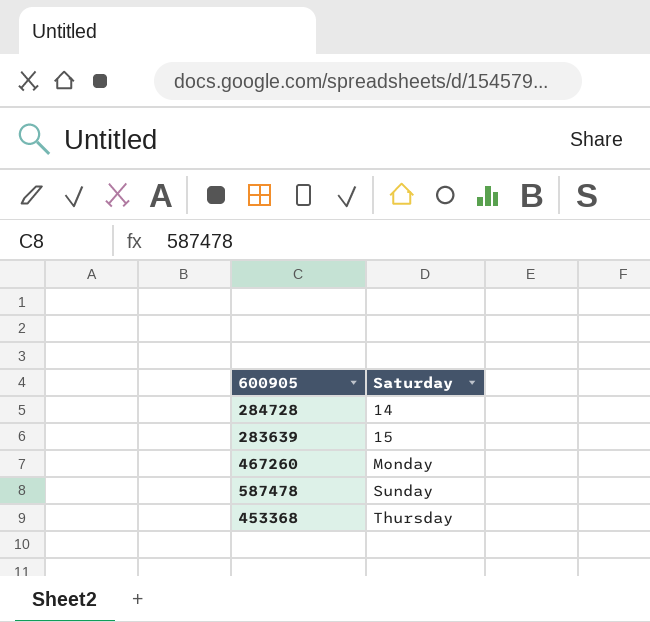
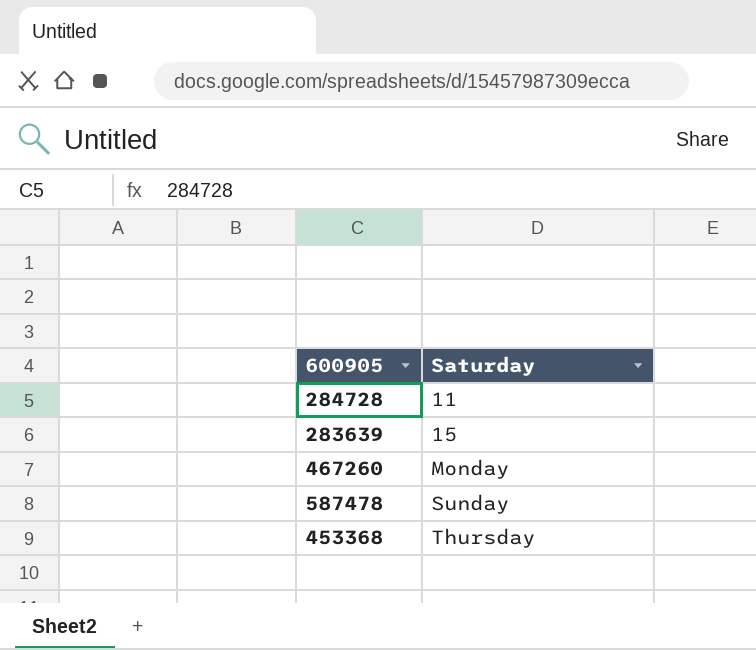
284728 | Saturday: 14 -> 11

